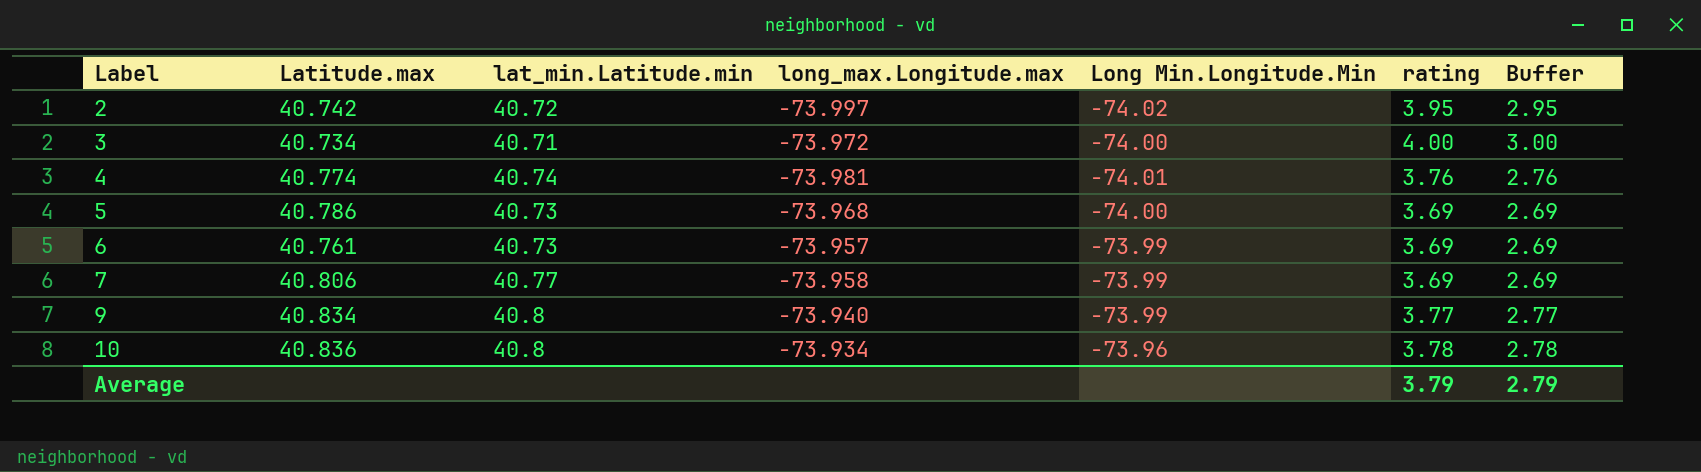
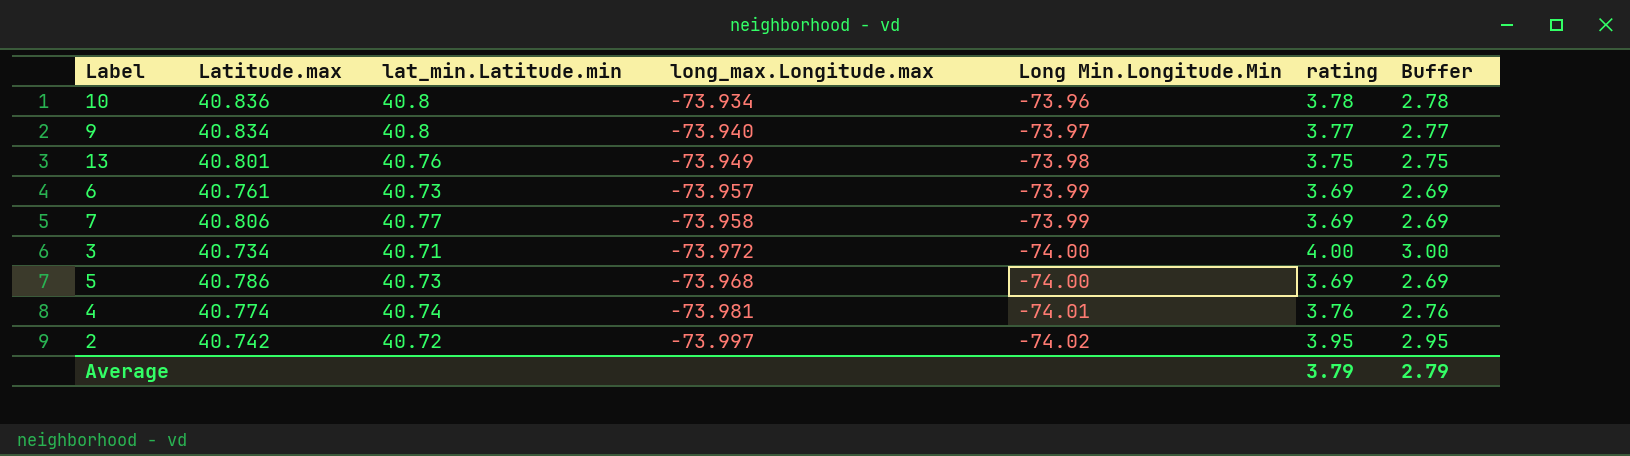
row order: Label ascending -> Long Min.Longitude.Min descending
9 | Long Min.Longitude.Min: -73.99 -> -73.97
row 13: none -> 40.801 | 40.76 | -73.949 | -73.98 | 3.75 | 2.75

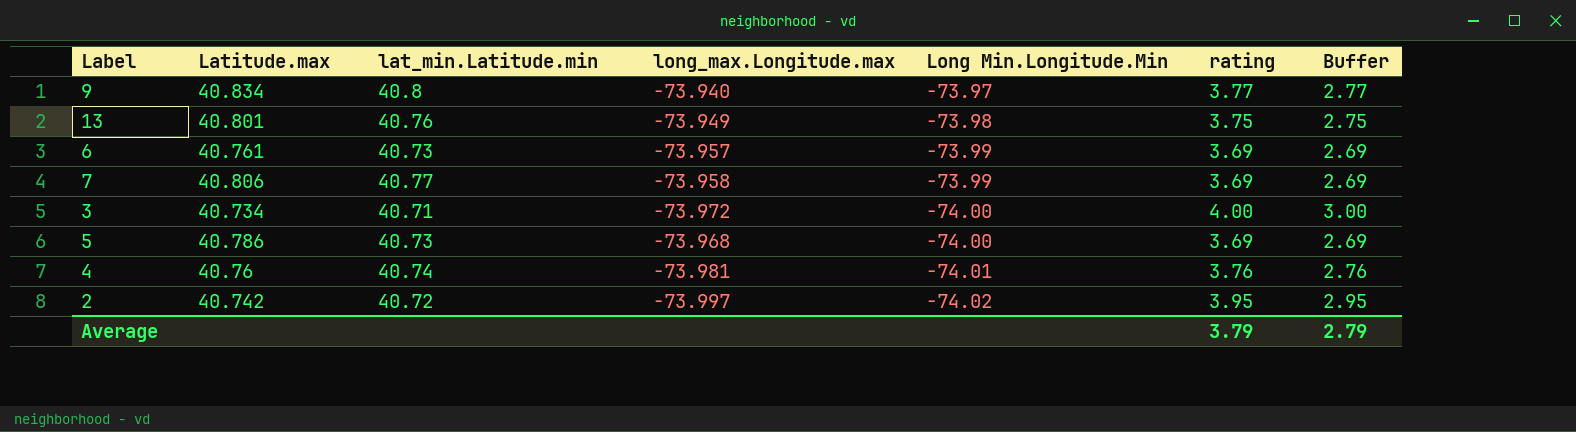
row 10: 40.836 | 40.8 | -73.934 | -73.96 | 3.78 | 2.78 -> none
4 | Latitude.max: 40.774 -> 40.76

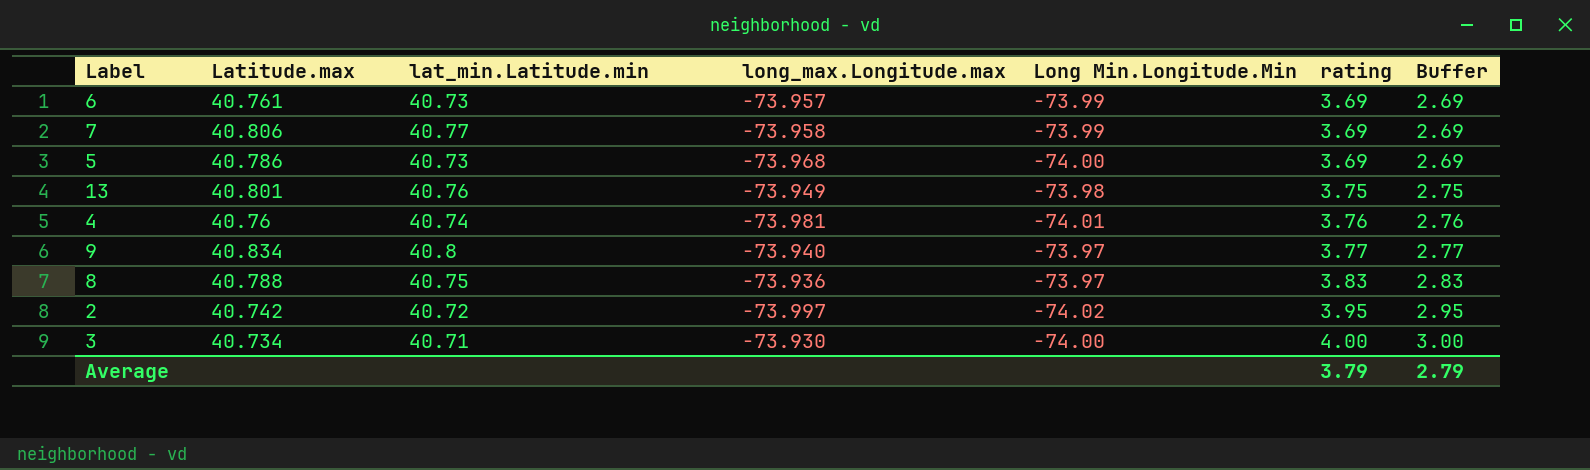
row order: Long Min.Longitude.Min descending -> rating ascending
row 8: none -> 40.788 | 40.75 | -73.936 | -73.97 | 3.83 | 2.83
3 | long_max.Longitude.max: -73.972 -> -73.930

